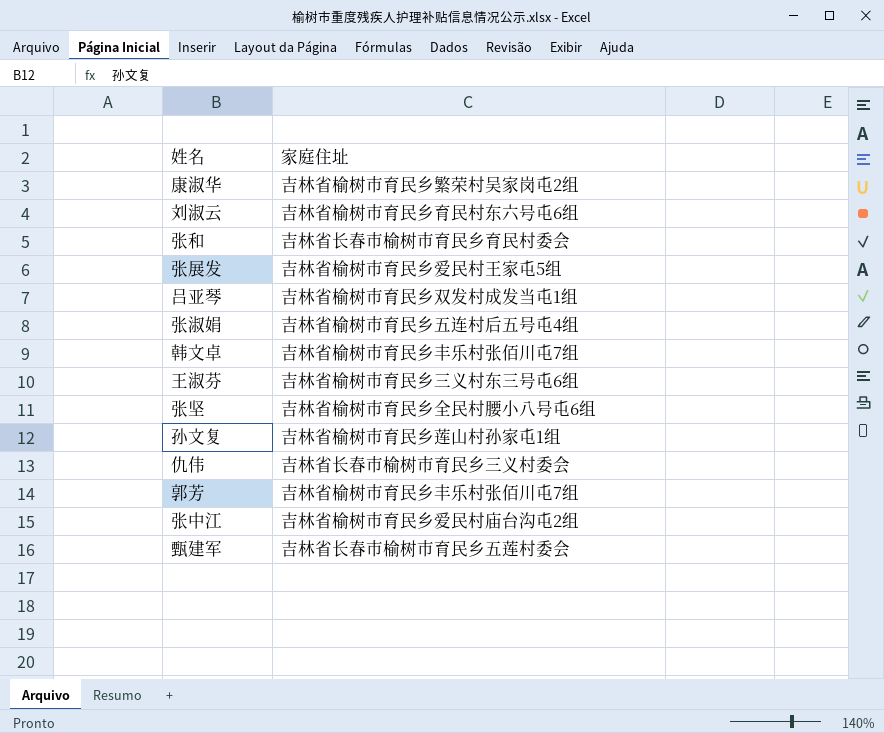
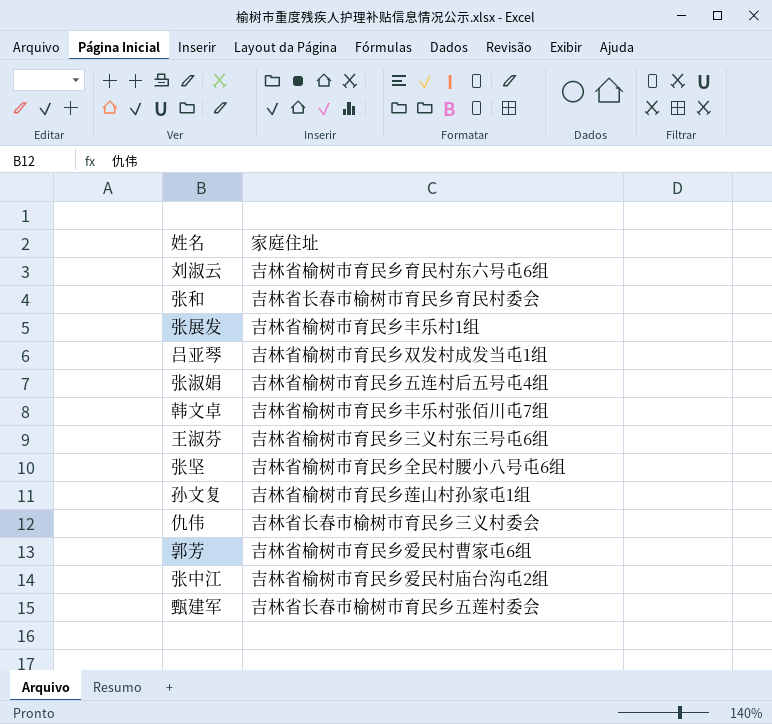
row 康淑华: 吉林省榆树市育民乡繁荣村吴家岗屯2组 -> none
张展发 | 家庭住址: 吉林省榆树市育民乡爱民村王家屯5组 -> 吉林省榆树市育民乡丰乐村1组
郭芳 | 家庭住址: 吉林省榆树市育民乡丰乐村张佰川屯7组 -> 吉林省榆树市育民乡爱民村曹家屯6组

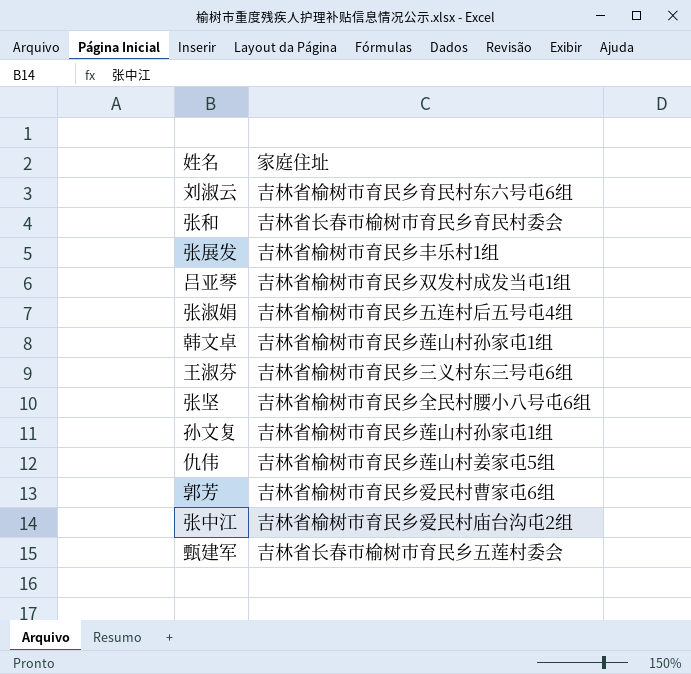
韩文卓 | 家庭住址: 吉林省榆树市育民乡丰乐村张佰川屯7组 -> 吉林省榆树市育民乡莲山村孙家屯1组
仇伟 | 家庭住址: 吉林省长春市榆树市育民乡三义村委会 -> 吉林省榆树市育民乡莲山村姜家屯5组

